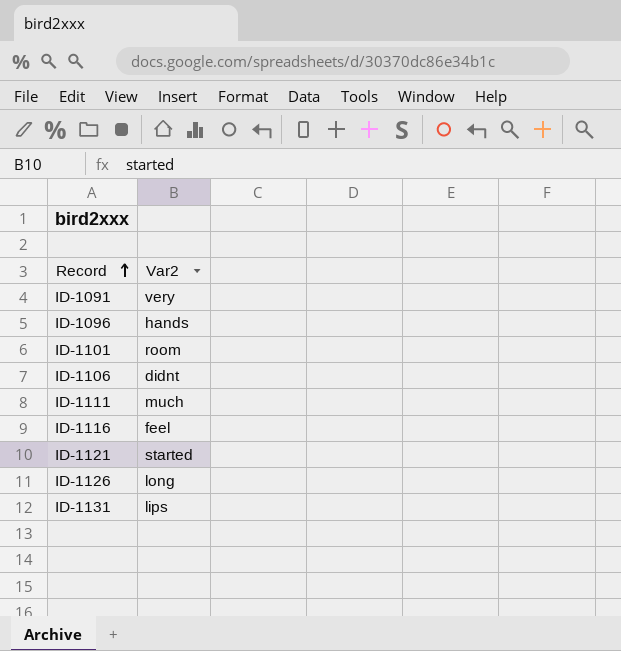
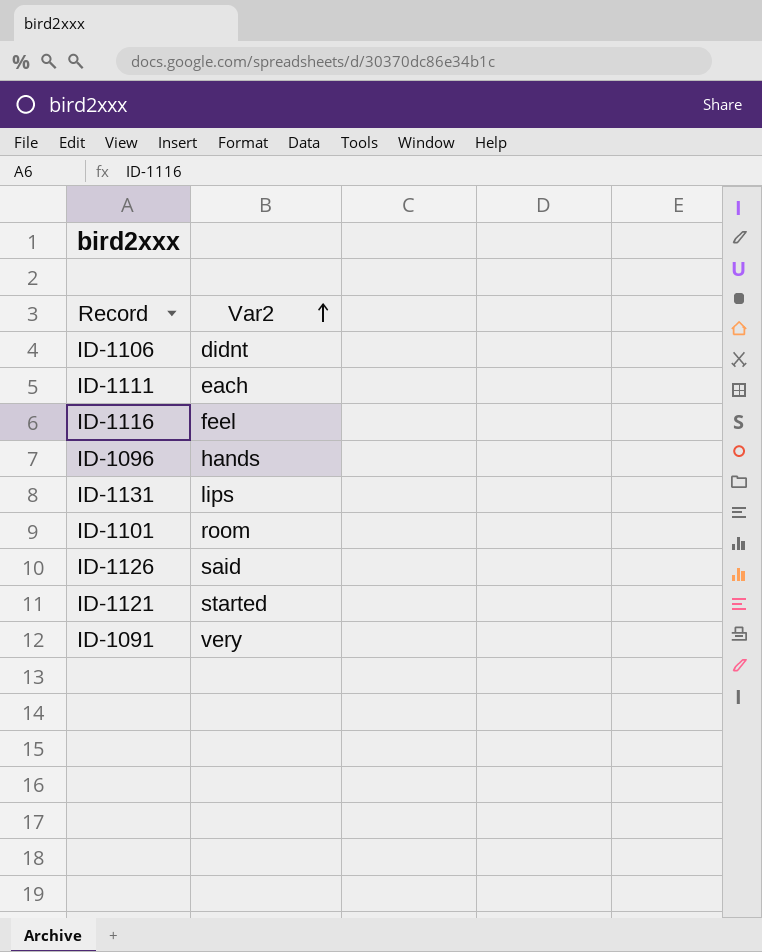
row order: Record ascending -> Var2 ascending
ID-1111 | Var2: much -> each
ID-1126 | Var2: long -> said

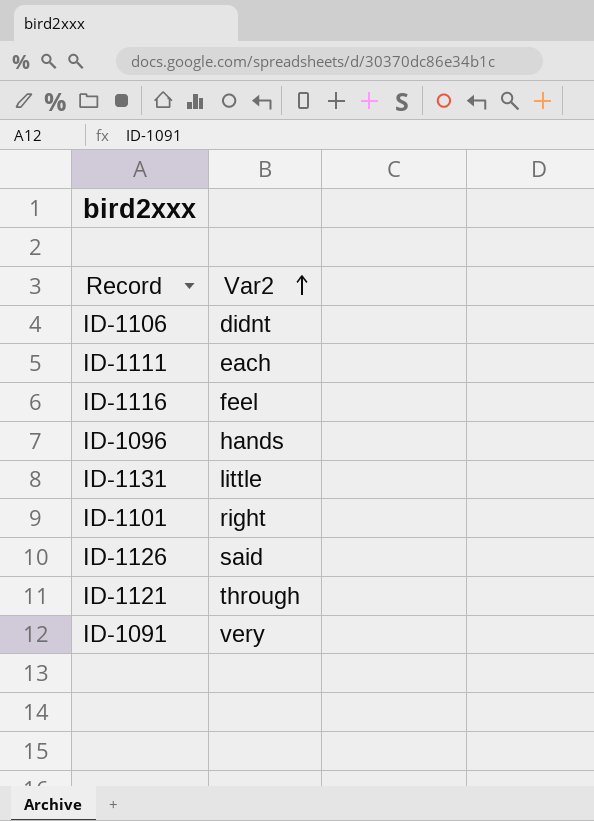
ID-1131 | Var2: lips -> little
ID-1101 | Var2: room -> right
ID-1121 | Var2: started -> through

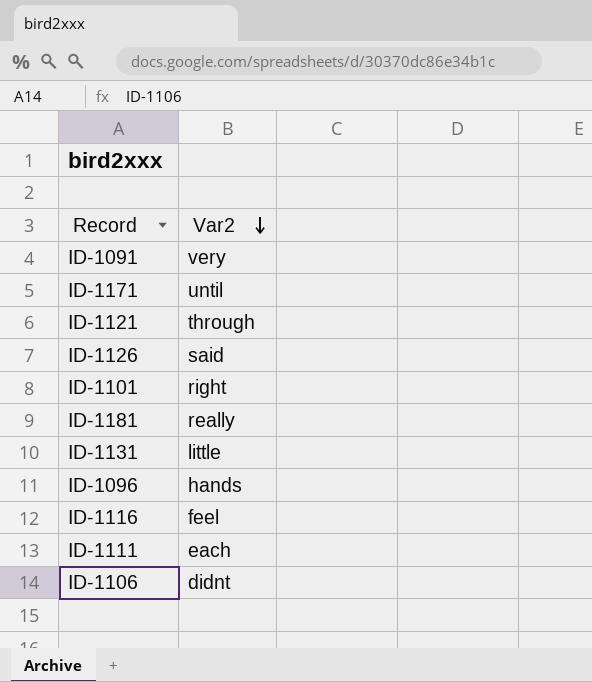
row order: Var2 ascending -> Var2 descending
row ID-1171: none -> until
row ID-1181: none -> really

